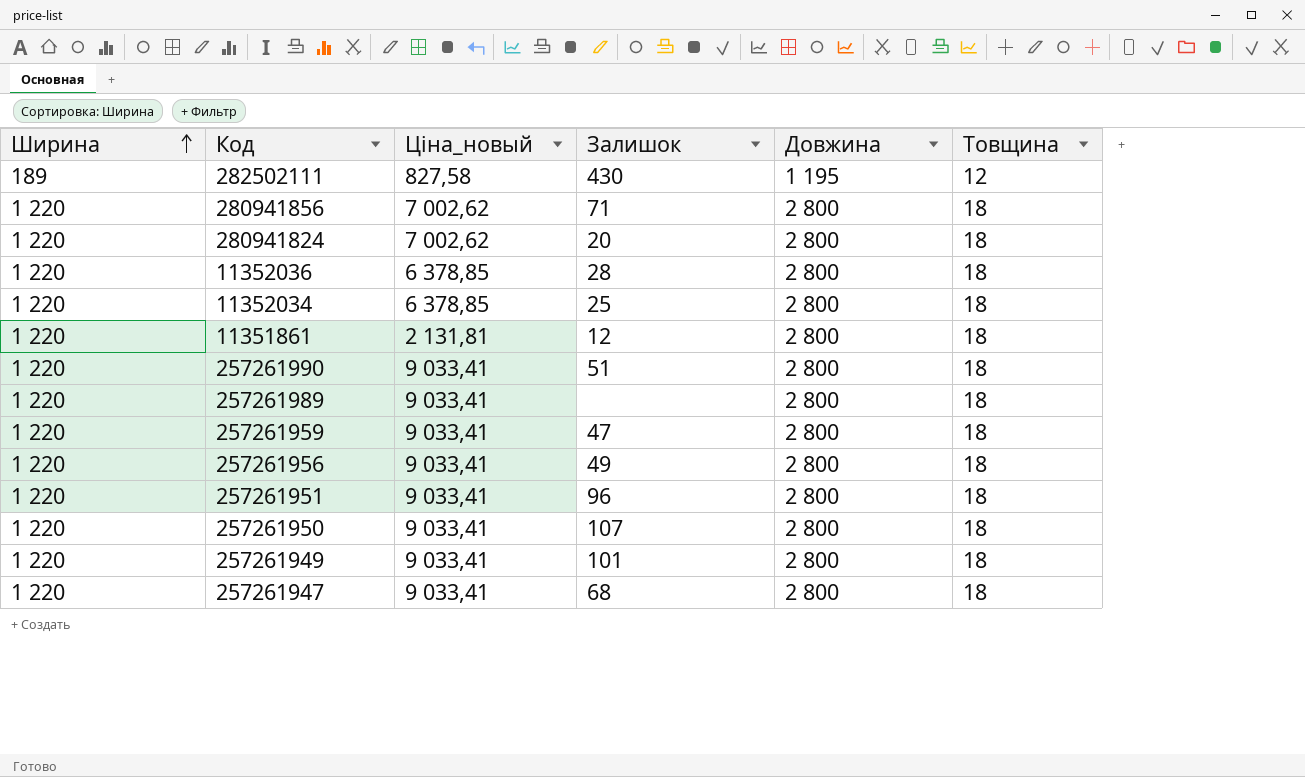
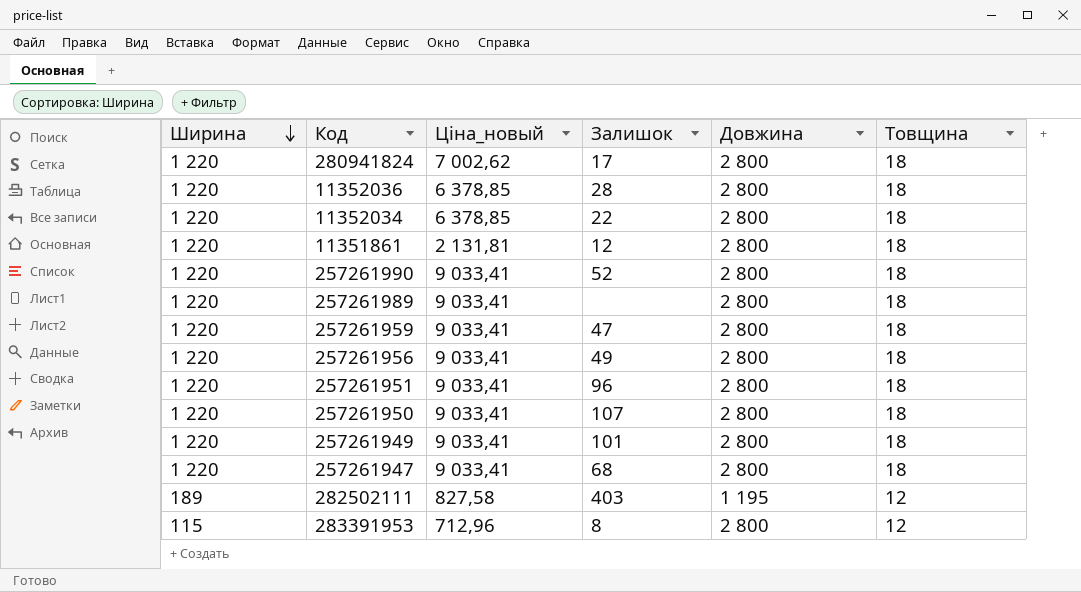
row order: Ширина ascending -> Ширина descending
row 280941856: 1 220 | 7 002,62 | 71 | 2 800 | 18 -> none
280941824 | Залишок: 20 -> 17
11352034 | Залишок: 25 -> 22
257261990 | Залишок: 51 -> 52
282502111 | Залишок: 430 -> 403
row 283391953: none -> 115 | 712,96 | 8 | 2 800 | 12

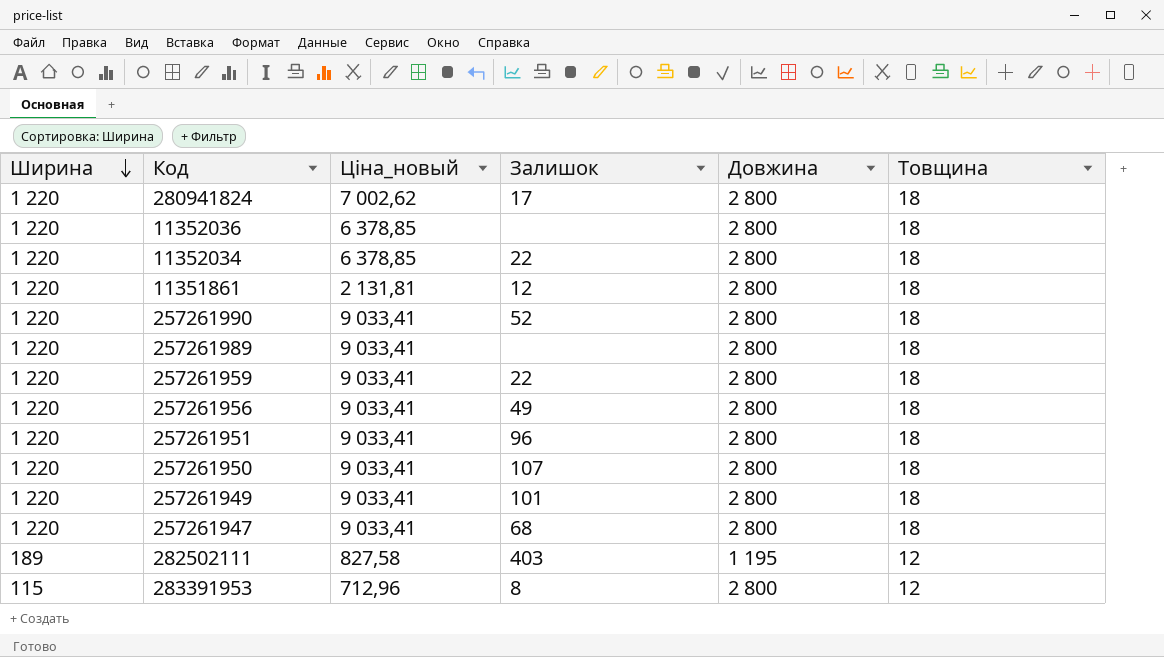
11352036 | Залишок: 28 -> none
257261959 | Залишок: 47 -> 22

